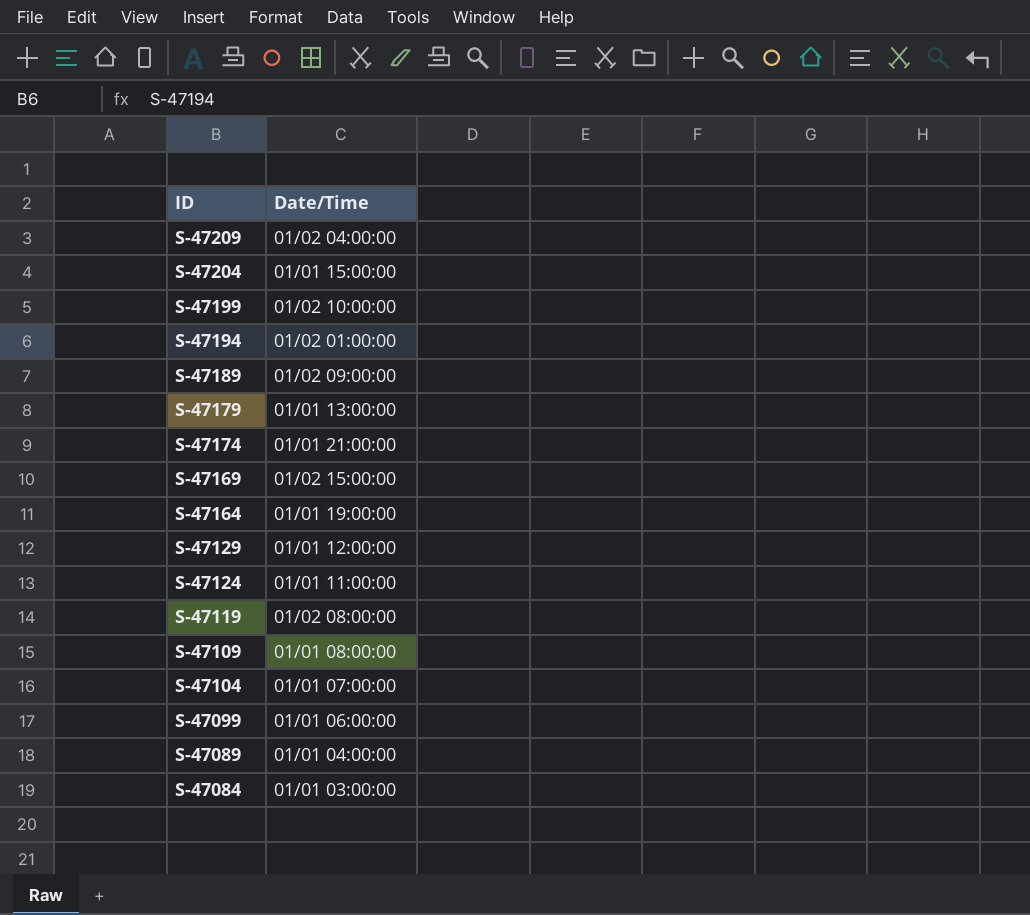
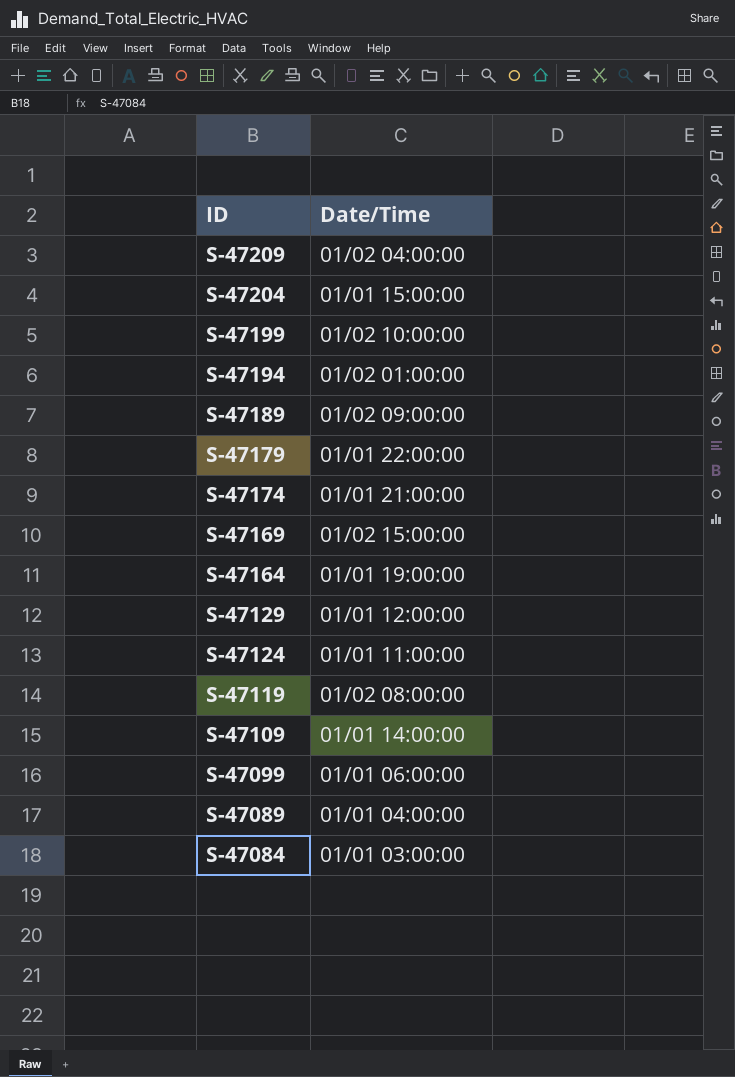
row S-47104: 01/01 07:00:00 -> none
S-47179 | Date/Time: 01/01 13:00:00 -> 01/01 22:00:00
S-47109 | Date/Time: 01/01 08:00:00 -> 01/01 14:00:00

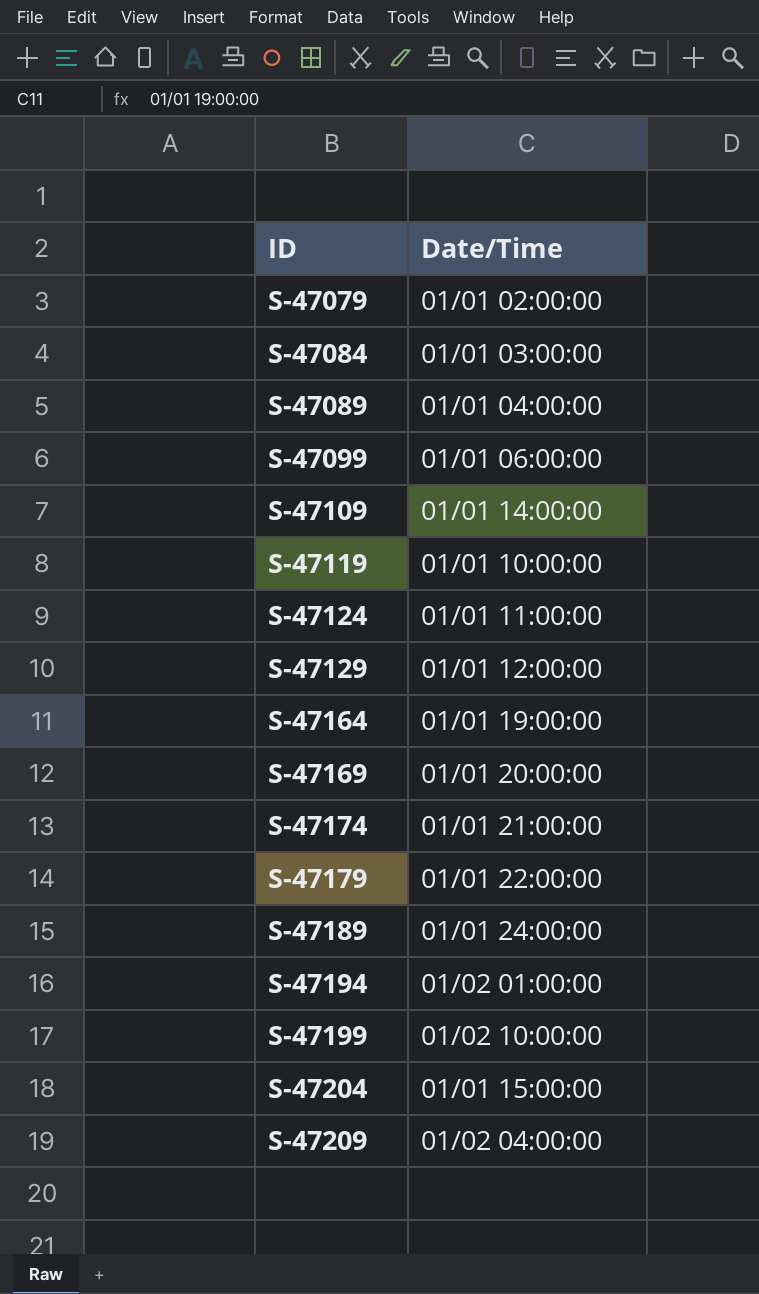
row order: ID descending -> ID ascending
row S-47079: none -> 01/01 02:00:00
S-47119 | Date/Time: 01/02 08:00:00 -> 01/01 10:00:00
S-47169 | Date/Time: 01/02 15:00:00 -> 01/01 20:00:00
S-47189 | Date/Time: 01/02 09:00:00 -> 01/01 24:00:00

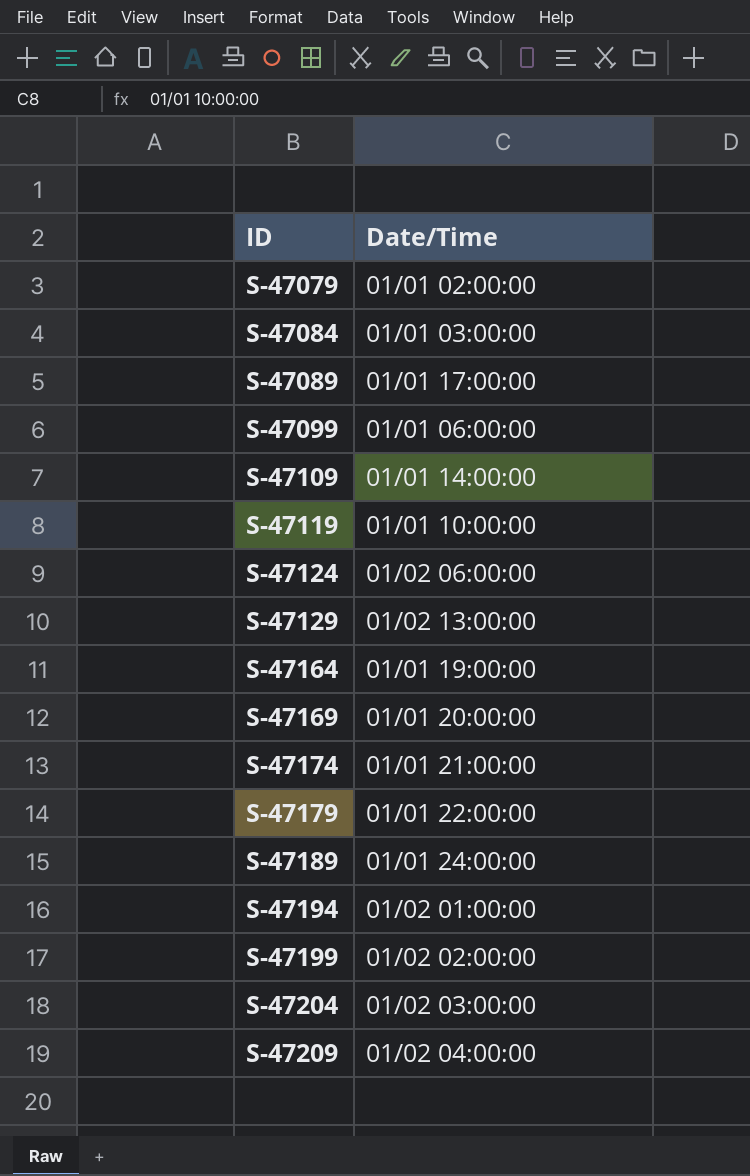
S-47089 | Date/Time: 01/01 04:00:00 -> 01/01 17:00:00
S-47124 | Date/Time: 01/01 11:00:00 -> 01/02 06:00:00
S-47129 | Date/Time: 01/01 12:00:00 -> 01/02 13:00:00
S-47199 | Date/Time: 01/02 10:00:00 -> 01/02 02:00:00
S-47204 | Date/Time: 01/01 15:00:00 -> 01/02 03:00:00

